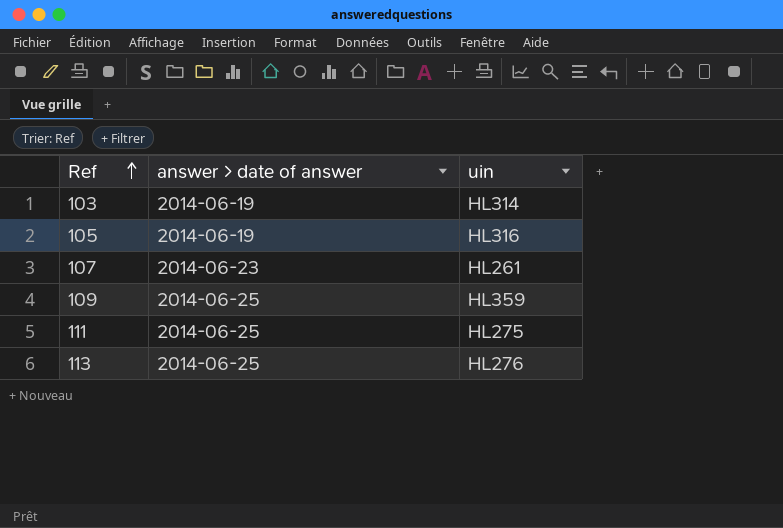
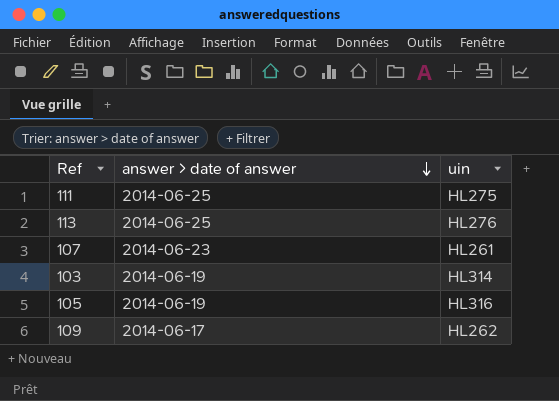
row order: Ref ascending -> answer > date of answer descending
109 | answer > date of answer: 2014-06-25 -> 2014-06-17
109 | uin: HL359 -> HL262

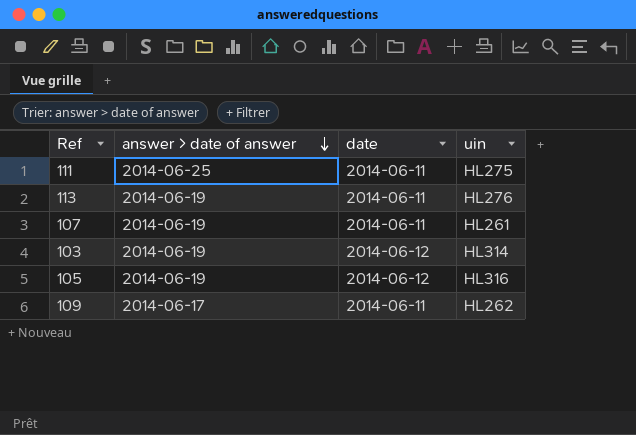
column date | position: none -> 3
113 | answer > date of answer: 2014-06-25 -> 2014-06-19
107 | answer > date of answer: 2014-06-23 -> 2014-06-19

